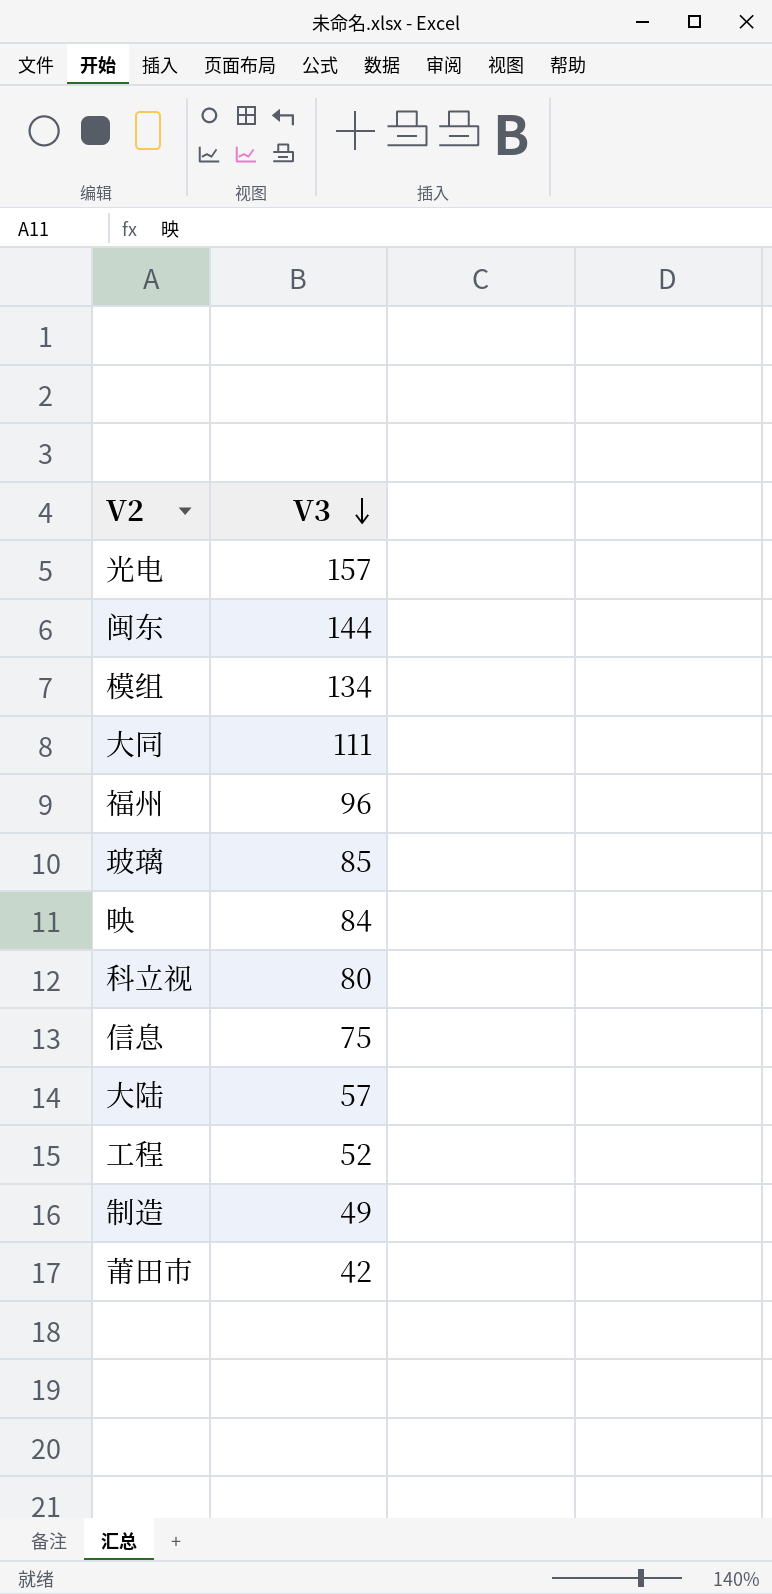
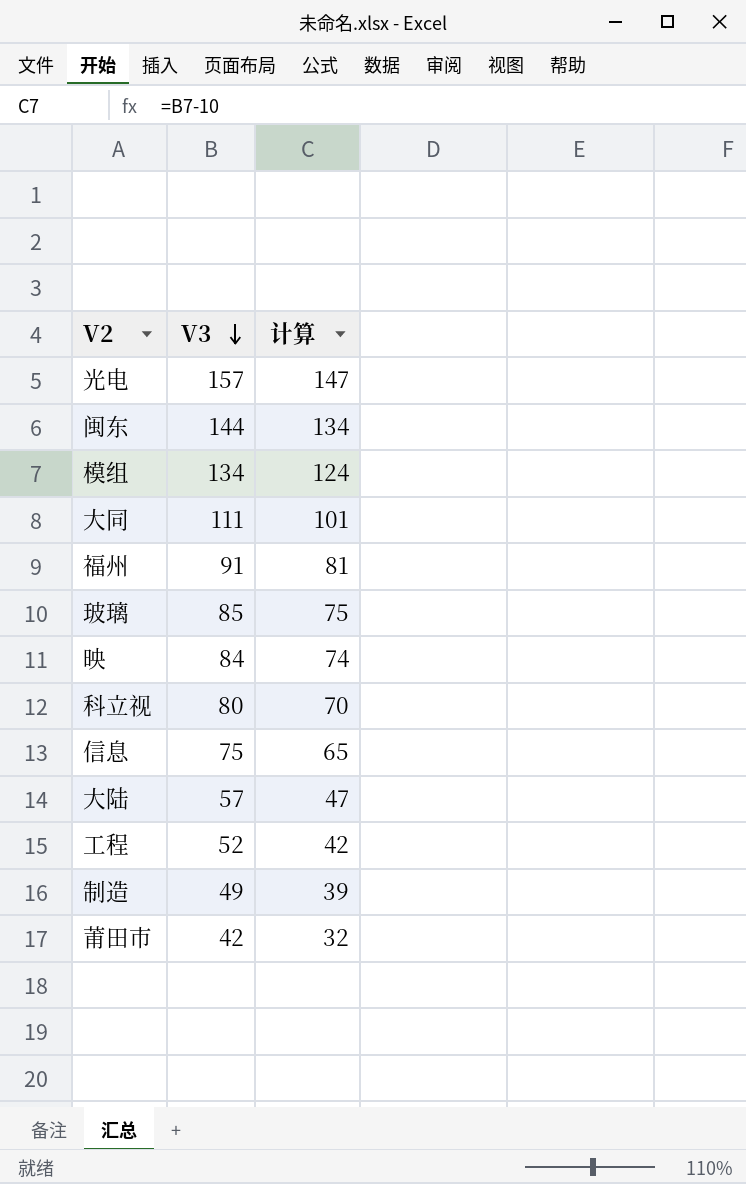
column 计算 | formula: none -> [V3] - 10
福州 | V3: 96 -> 91

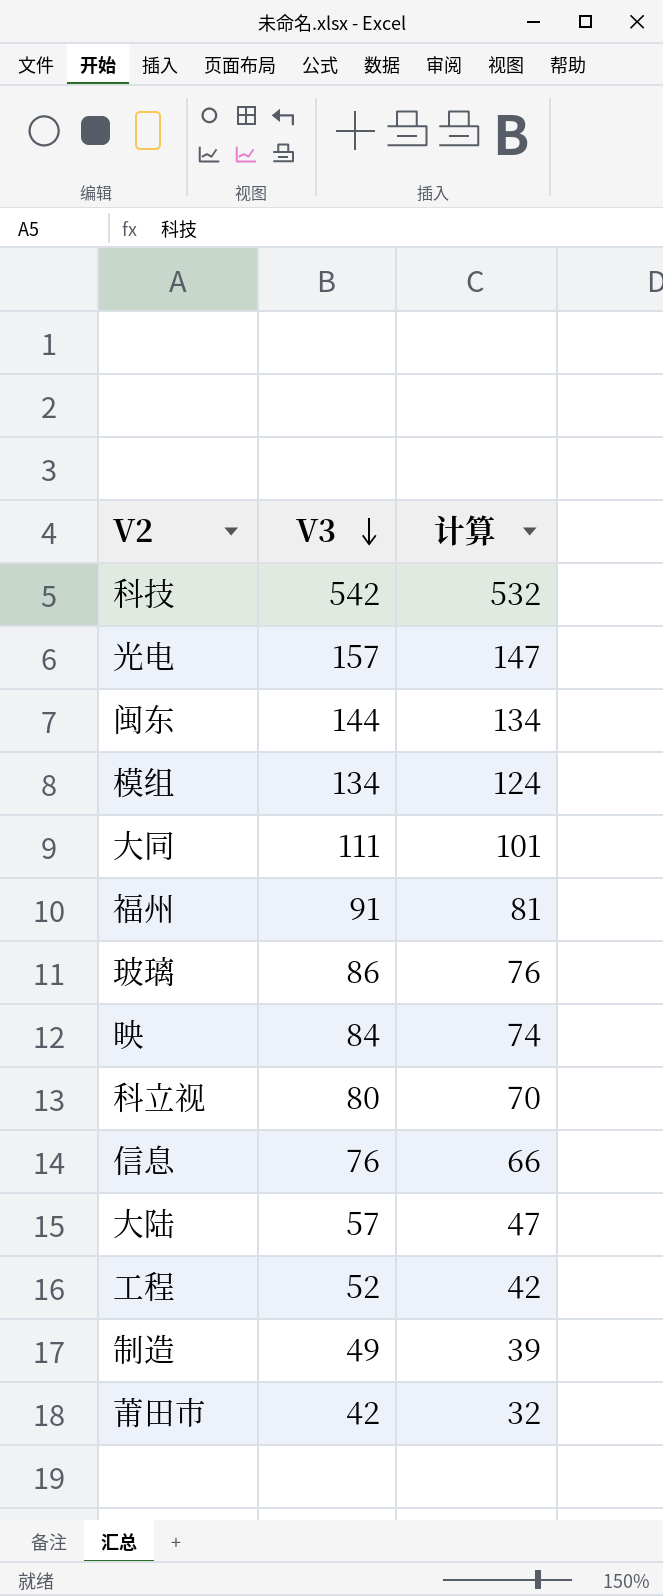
row 科技: none -> 542 | 532
玻璃 | V3: 85 -> 86
玻璃 | 计算: 75 -> 76
信息 | V3: 75 -> 76
信息 | 计算: 65 -> 66

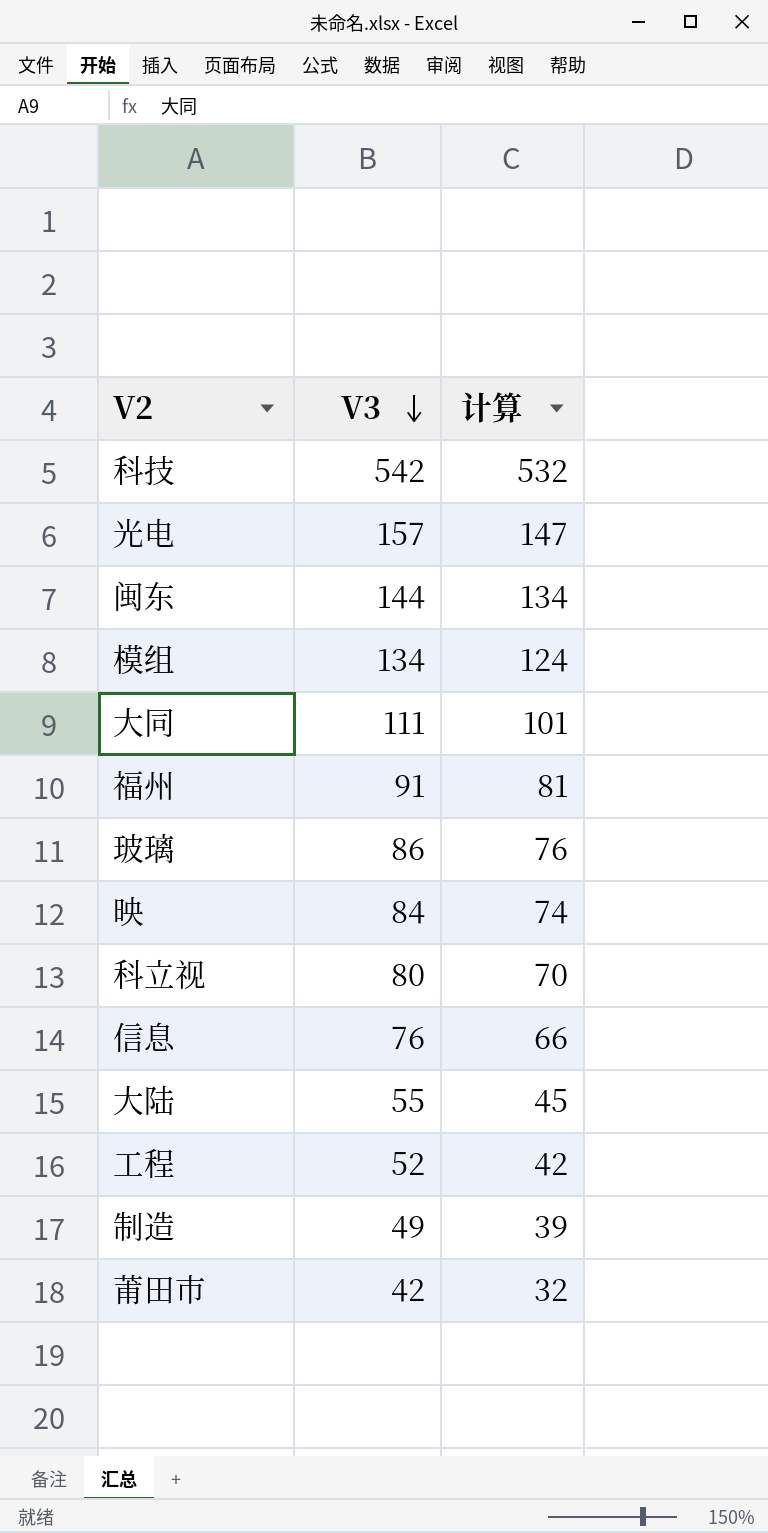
大陆 | V3: 57 -> 55
大陆 | 计算: 47 -> 45

